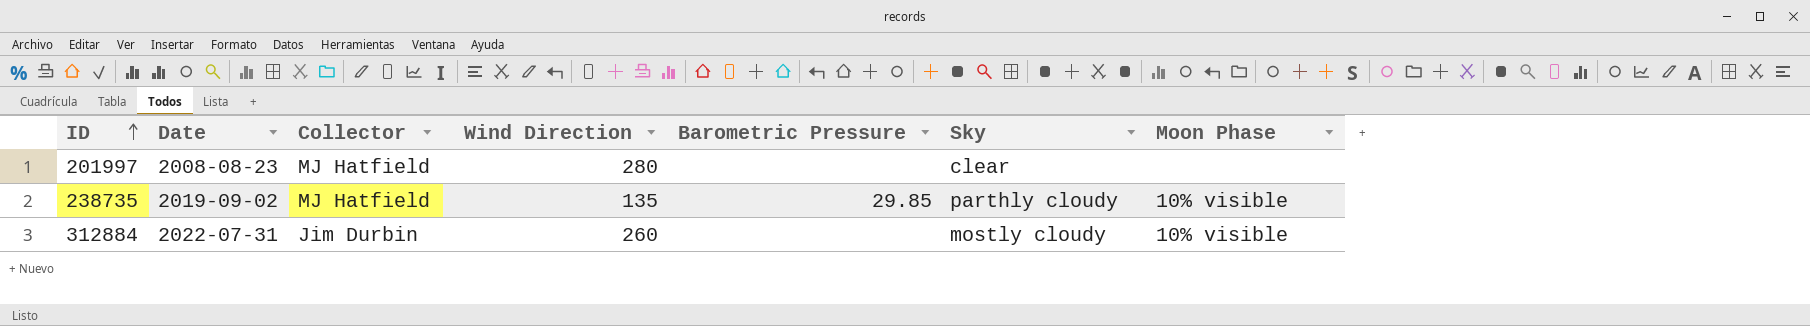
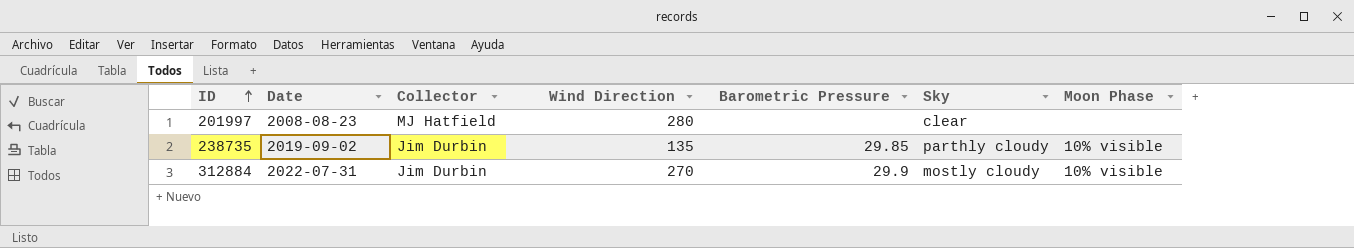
238735 | Collector: MJ Hatfield -> Jim Durbin
312884 | Wind Direction: 260 -> 270
312884 | Barometric Pressure: none -> 29.9

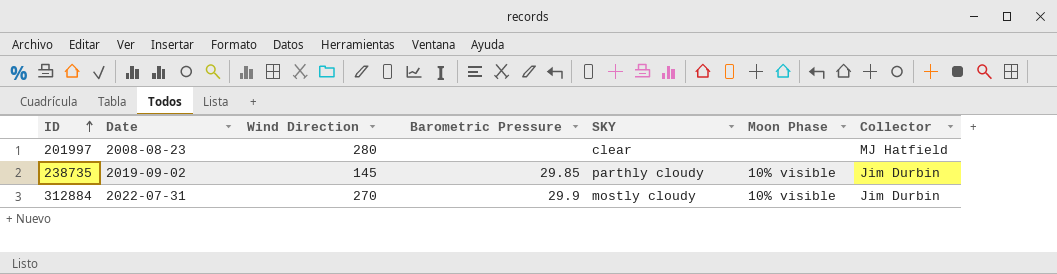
column name: Sky -> SKY
column Collector | position: 3 -> 7
238735 | Wind Direction: 135 -> 145

